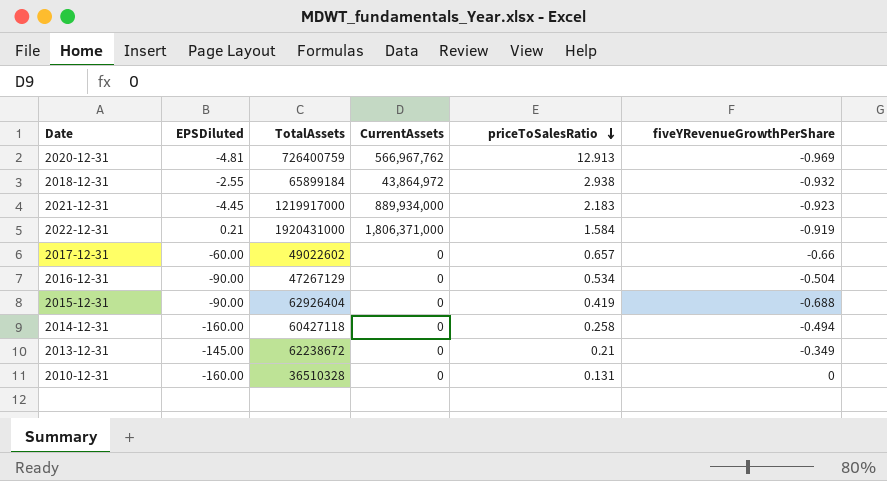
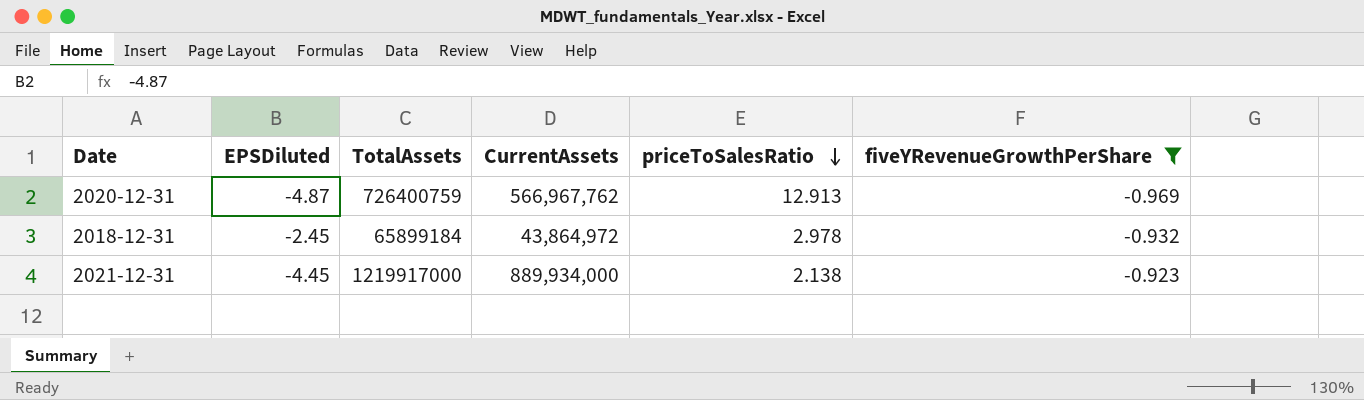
filter: none -> fiveYRevenueGrowthPerShare <= -0.923
2020-12-31 | EPSDiluted: -4.81 -> -4.87
2018-12-31 | EPSDiluted: -2.55 -> -2.45
2018-12-31 | priceToSalesRatio: 2.938 -> 2.978
2021-12-31 | priceToSalesRatio: 2.183 -> 2.138

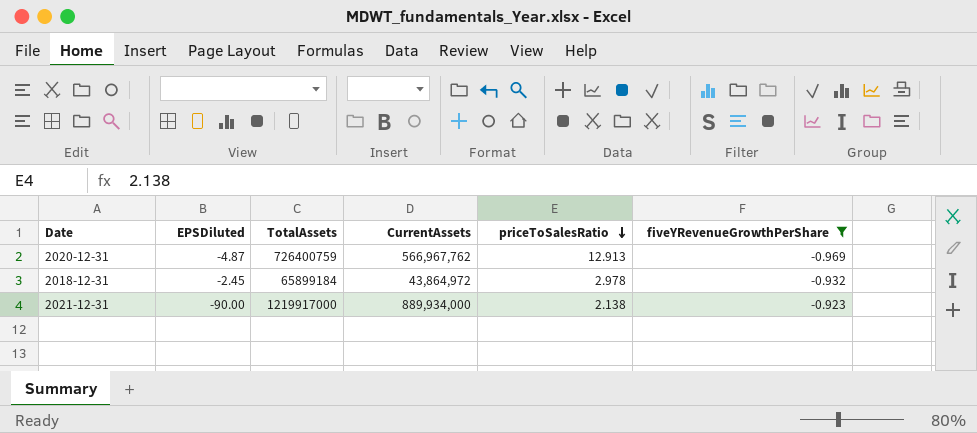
2021-12-31 | EPSDiluted: -4.45 -> -90.00

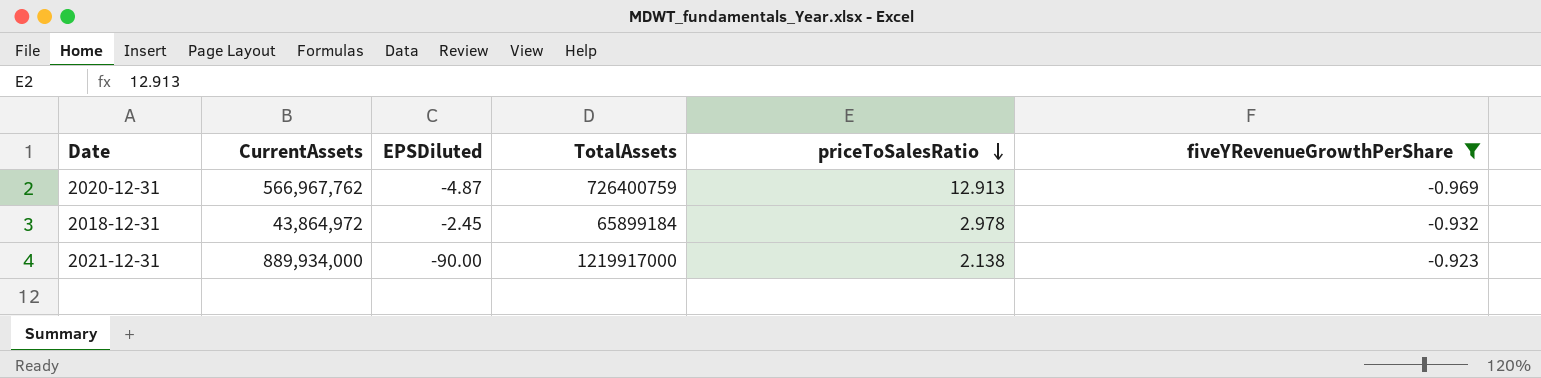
column CurrentAssets | position: 4 -> 2

